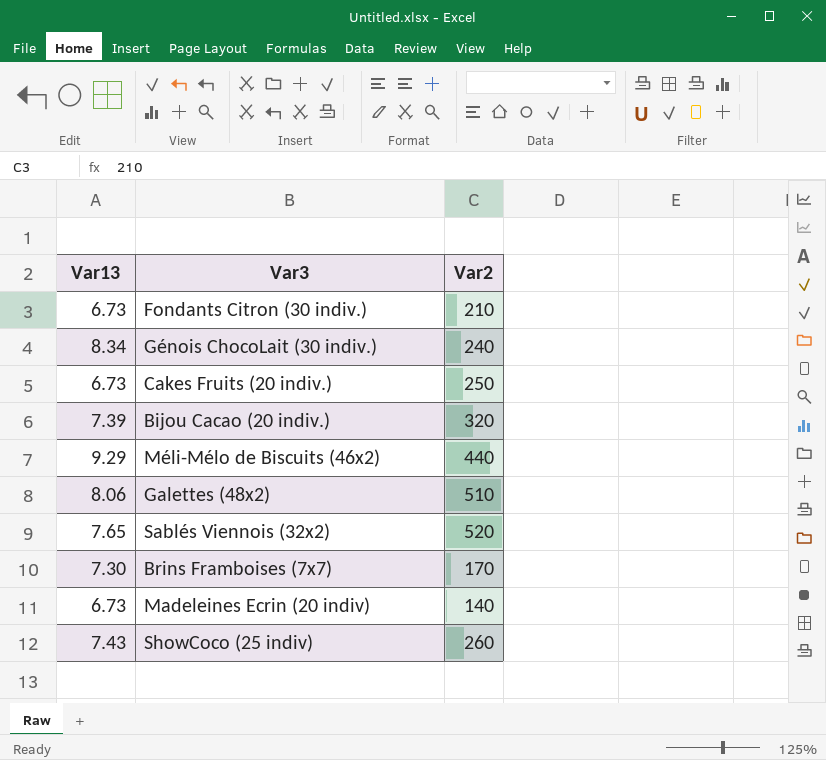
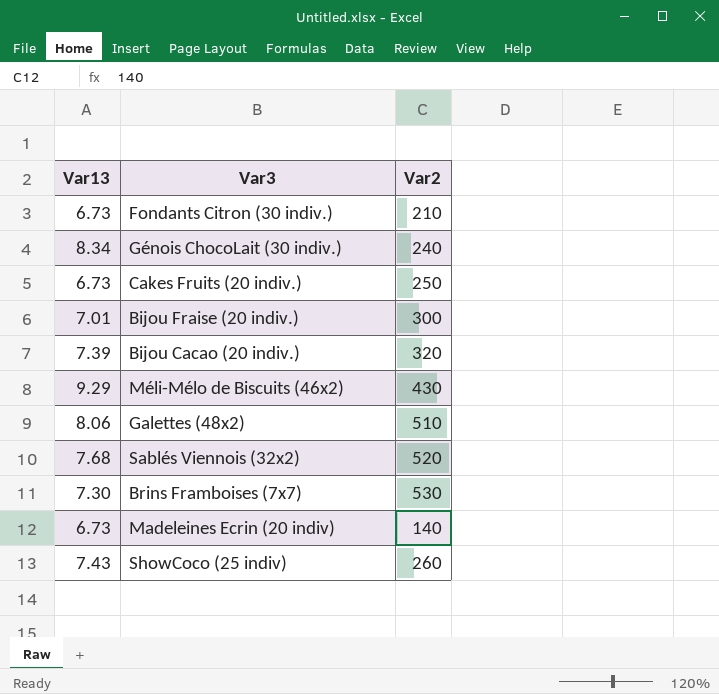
row Bijou Fraise (20 indiv.): none -> 7.01 | 300
Méli-Mélo de Biscuits (46x2) | Var2: 440 -> 430
Sablés Viennois (32x2) | Var13: 7.65 -> 7.68
Brins Framboises (7x7) | Var2: 170 -> 530

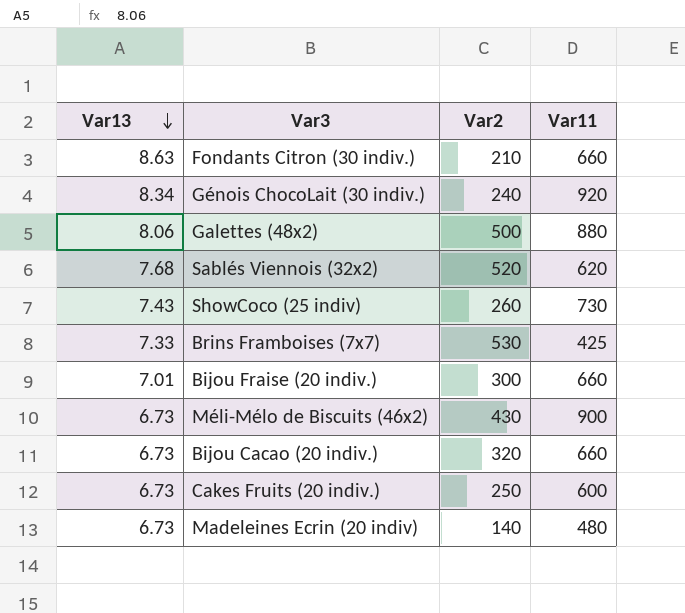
row order: none -> Var13 descending
column Var11 | position: none -> 4
Fondants Citron (30 indiv.) | Var13: 6.73 -> 8.63
Galettes (48x2) | Var2: 510 -> 500
Brins Framboises (7x7) | Var13: 7.30 -> 7.33
Méli-Mélo de Biscuits (46x2) | Var13: 9.29 -> 6.73
Bijou Cacao (20 indiv.) | Var13: 7.39 -> 6.73

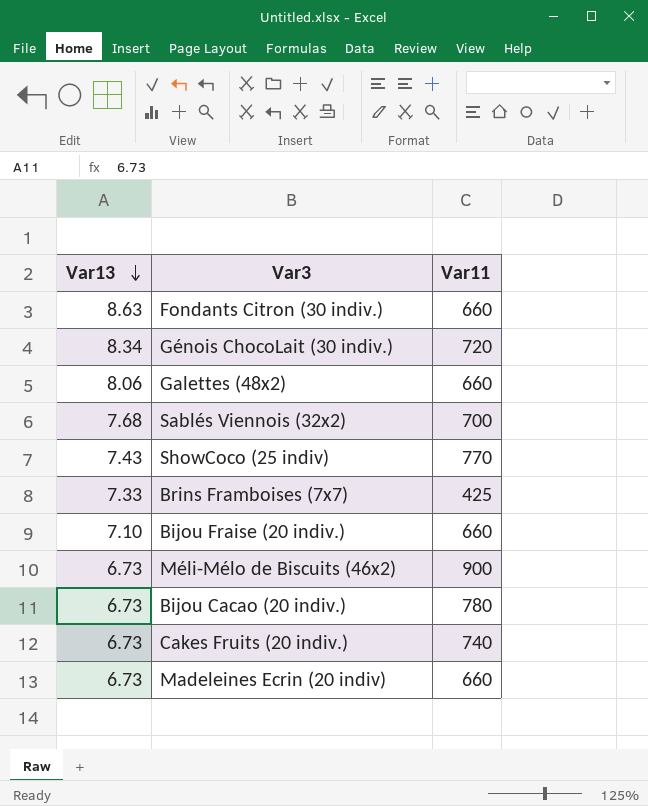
column Var2 | position: 3 -> none
Génois ChocoLait (30 indiv.) | Var11: 920 -> 720
Galettes (48x2) | Var11: 880 -> 660
Sablés Viennois (32x2) | Var11: 620 -> 700
ShowCoco (25 indiv) | Var11: 730 -> 770
Bijou Fraise (20 indiv.) | Var13: 7.01 -> 7.10
Bijou Cacao (20 indiv.) | Var11: 660 -> 780
Cakes Fruits (20 indiv.) | Var11: 600 -> 740
Madeleines Ecrin (20 indiv) | Var11: 480 -> 660

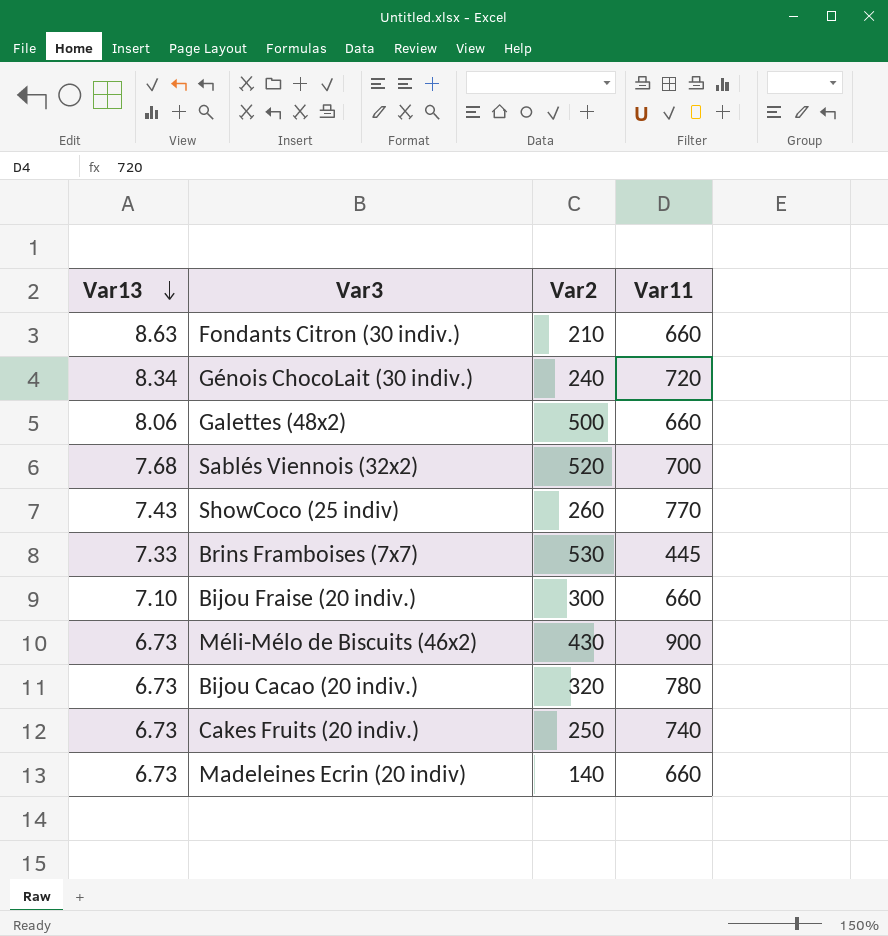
column Var2 | position: none -> 3
Brins Framboises (7x7) | Var11: 425 -> 445

